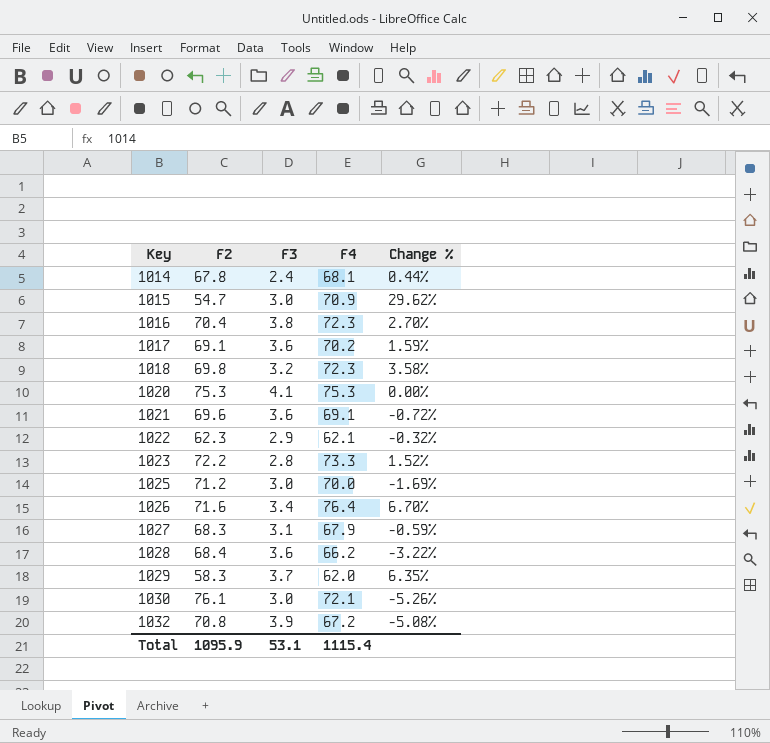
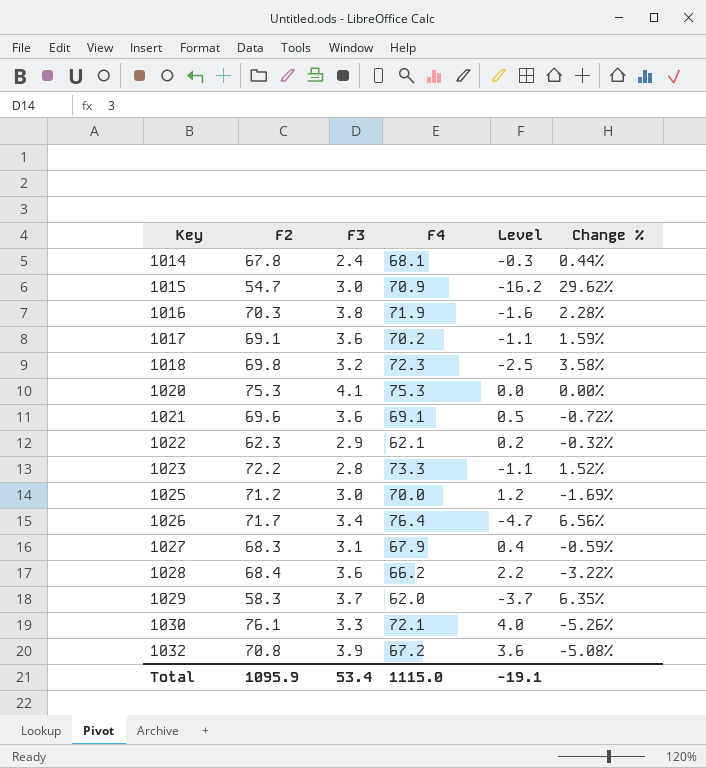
column Level | formula: none -> [F2] - [F4]
1016 | F2: 70.4 -> 70.3
1016 | F4: 72.3 -> 71.9
1016 | Change %: 2.70% -> 2.28%
1026 | F2: 71.6 -> 71.7
1026 | Change %: 6.70% -> 6.56%
1030 | F3: 3.0 -> 3.3
Total | F3: 53.1 -> 53.4
Total | F4: 1115.4 -> 1115.0

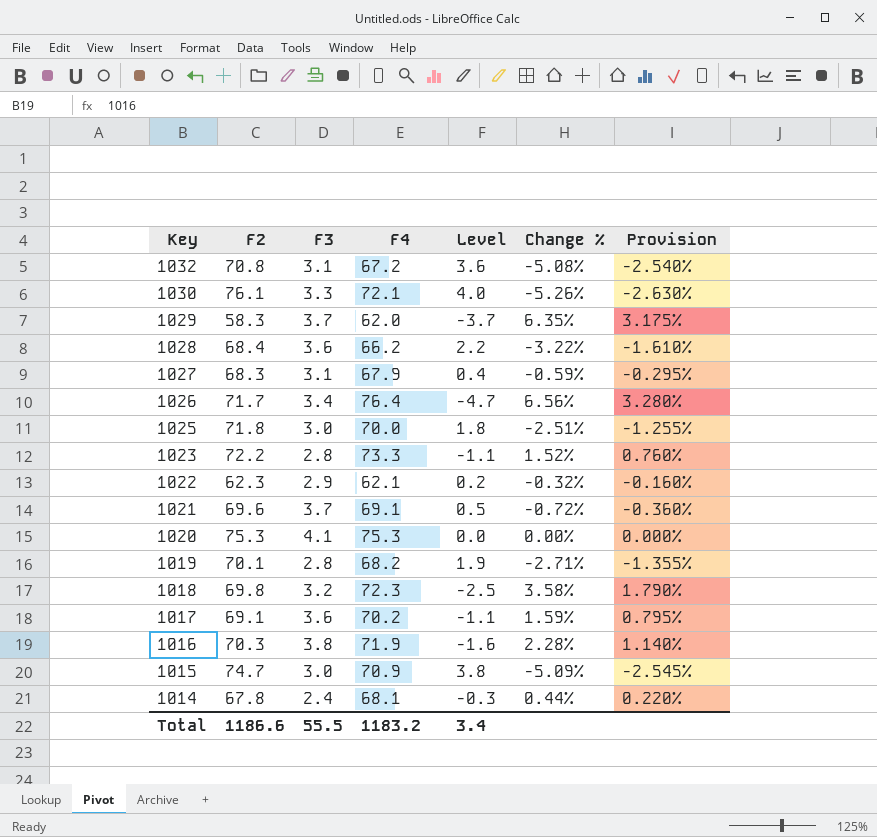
row order: Key ascending -> Key descending
column Provision | formula: none -> [Change %] * 0.5
1032 | F3: 3.9 -> 3.1
1025 | F2: 71.2 -> 71.8
1025 | Level: 1.2 -> 1.8
1025 | Change %: -1.69% -> -2.51%
1021 | F3: 3.6 -> 3.7
row 1019: none -> 70.1 | 2.8 | 68.2 | 1.9 | -2.71% | -1.355%
1015 | F2: 54.7 -> 74.7
1015 | Level: -16.2 -> 3.8
1015 | Change %: 29.62% -> -5.09%
Total | F2: 1095.9 -> 1186.6
Total | F3: 53.4 -> 55.5
Total | F4: 1115.0 -> 1183.2
Total | Level: -19.1 -> 3.4

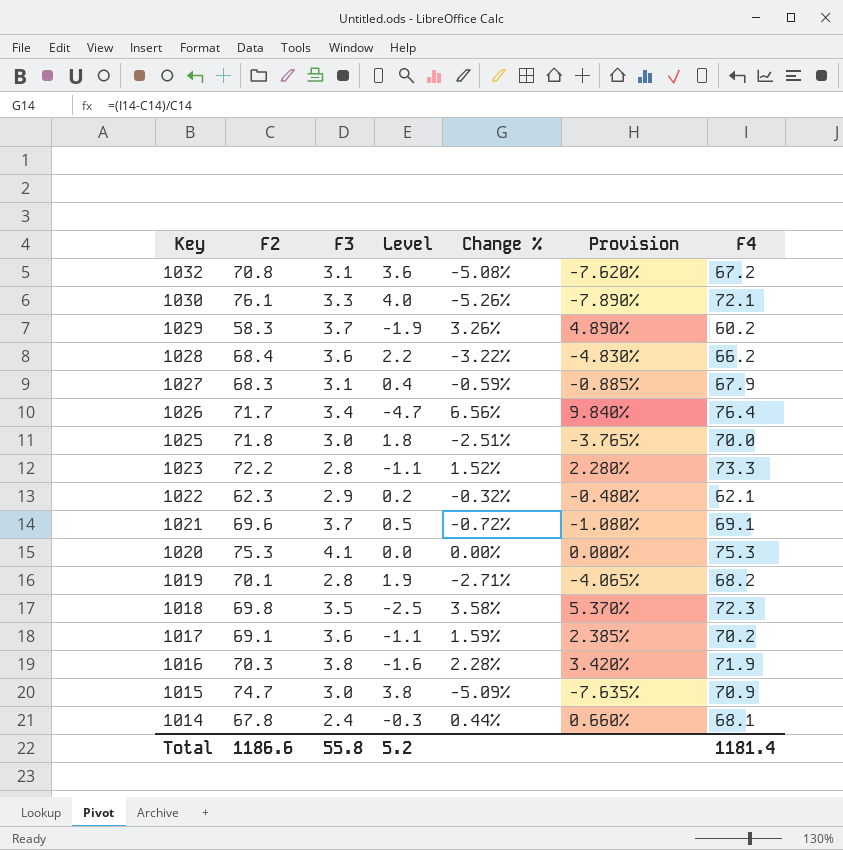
column Provision | formula: [Change %] * 0.5 -> [Change %] * 1.5
column F4 | position: 4 -> 7
1029 | Level: -3.7 -> -1.9
1029 | Change %: 6.35% -> 3.26%
1029 | F4: 62.0 -> 60.2
1018 | F3: 3.2 -> 3.5
Total | F3: 55.5 -> 55.8
Total | Level: 3.4 -> 5.2
Total | F4: 1183.2 -> 1181.4

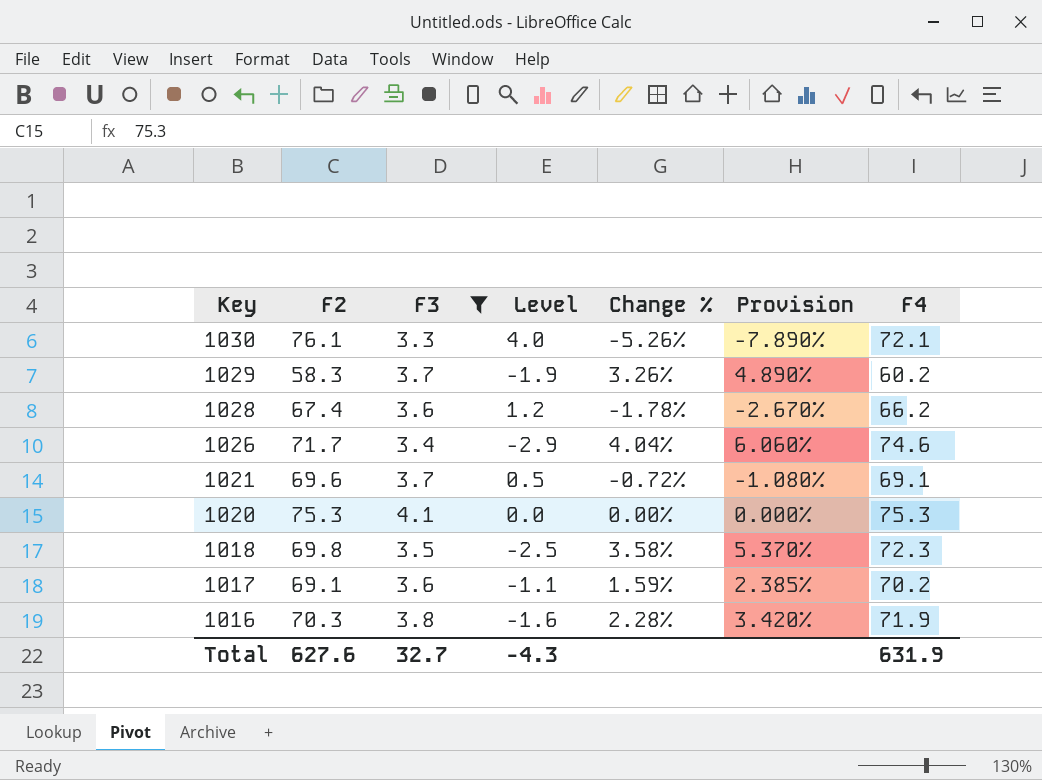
filter: none -> F3 >= 3.3
1028 | F2: 68.4 -> 67.4
1028 | Level: 2.2 -> 1.2
1028 | Change %: -3.22% -> -1.78%
1028 | Provision: -4.830% -> -2.670%
1026 | Level: -4.7 -> -2.9
1026 | Change %: 6.56% -> 4.04%
1026 | Provision: 9.840% -> 6.060%
1026 | F4: 76.4 -> 74.6
Total | F2: 1186.6 -> 627.6
Total | F3: 55.8 -> 32.7
Total | Level: 5.2 -> -4.3
Total | F4: 1181.4 -> 631.9

